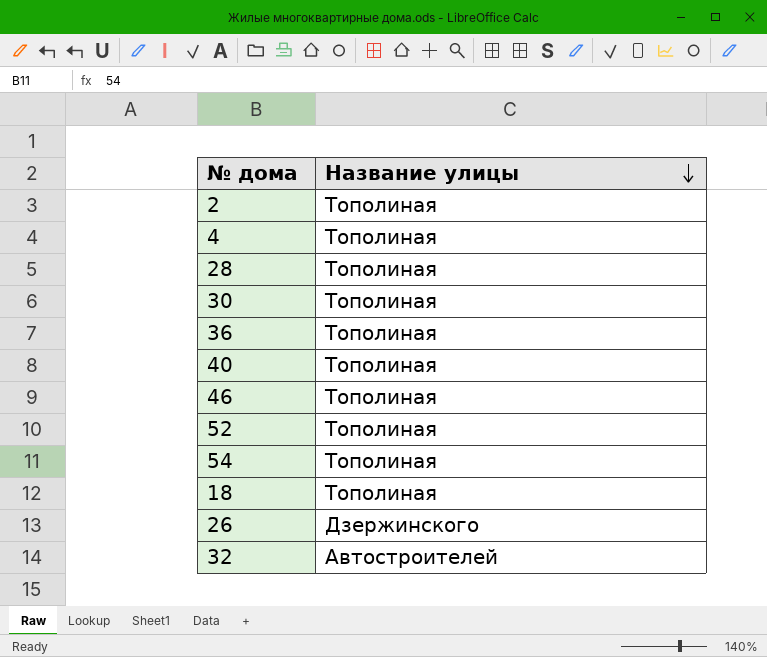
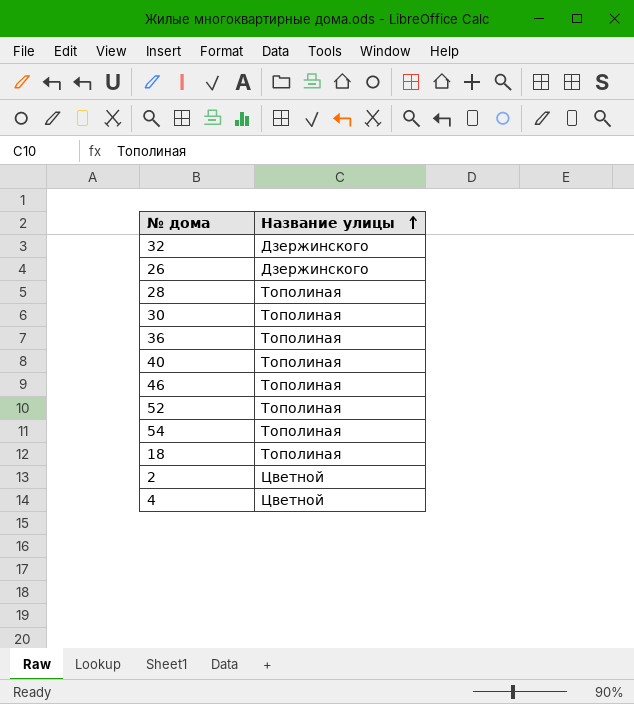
row order: Название улицы descending -> Название улицы ascending
32 | Название улицы: Автостроителей -> Дзержинского
2 | Название улицы: Тополиная -> Цветной
4 | Название улицы: Тополиная -> Цветной

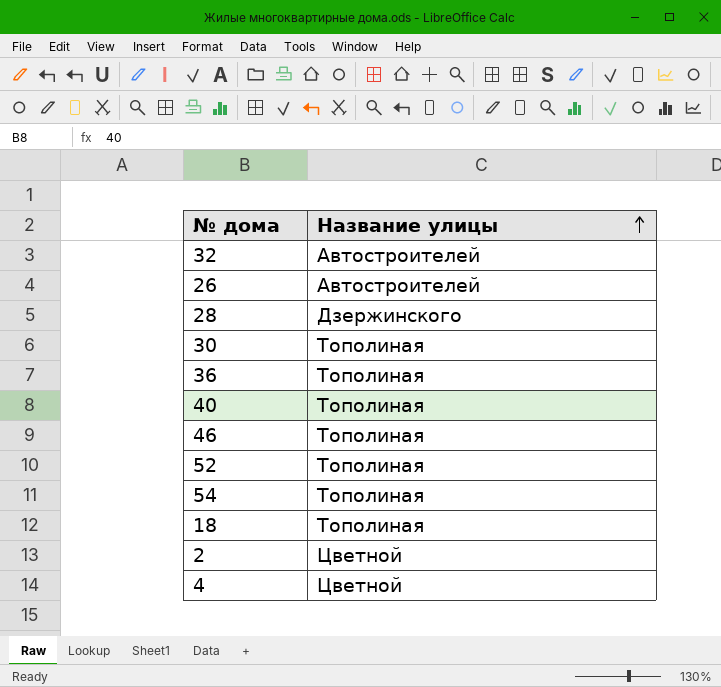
32 | Название улицы: Дзержинского -> Автостроителей
26 | Название улицы: Дзержинского -> Автостроителей
28 | Название улицы: Тополиная -> Дзержинского

